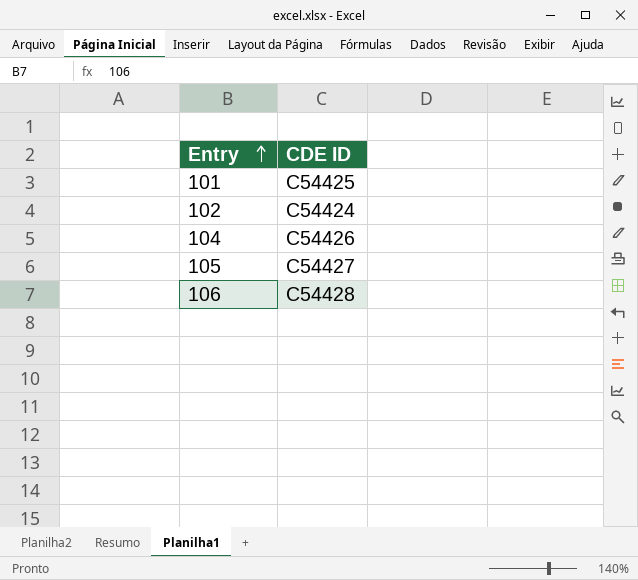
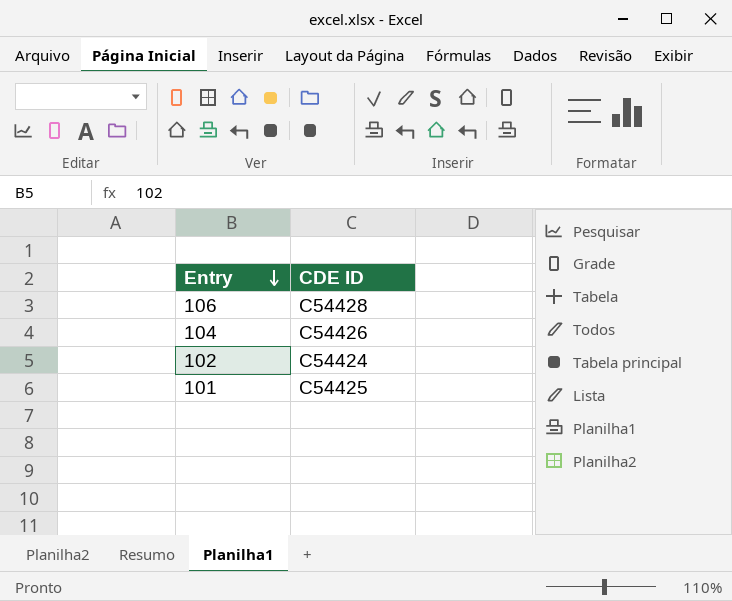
row order: Entry ascending -> Entry descending
row 105: C54427 -> none

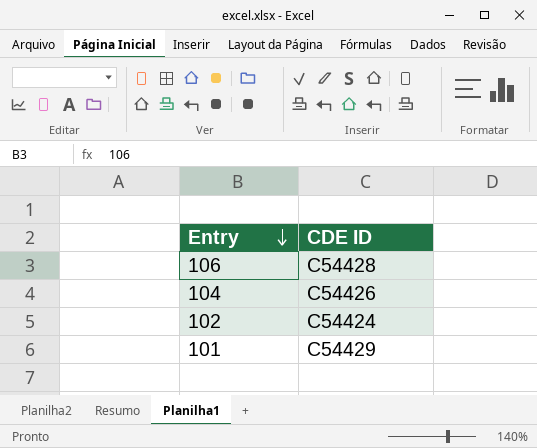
101 | CDE ID: C54425 -> C54429

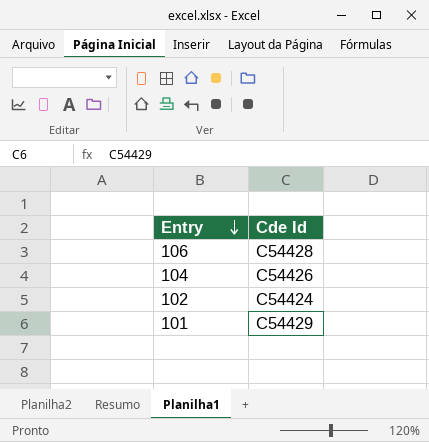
column name: CDE ID -> Cde Id

